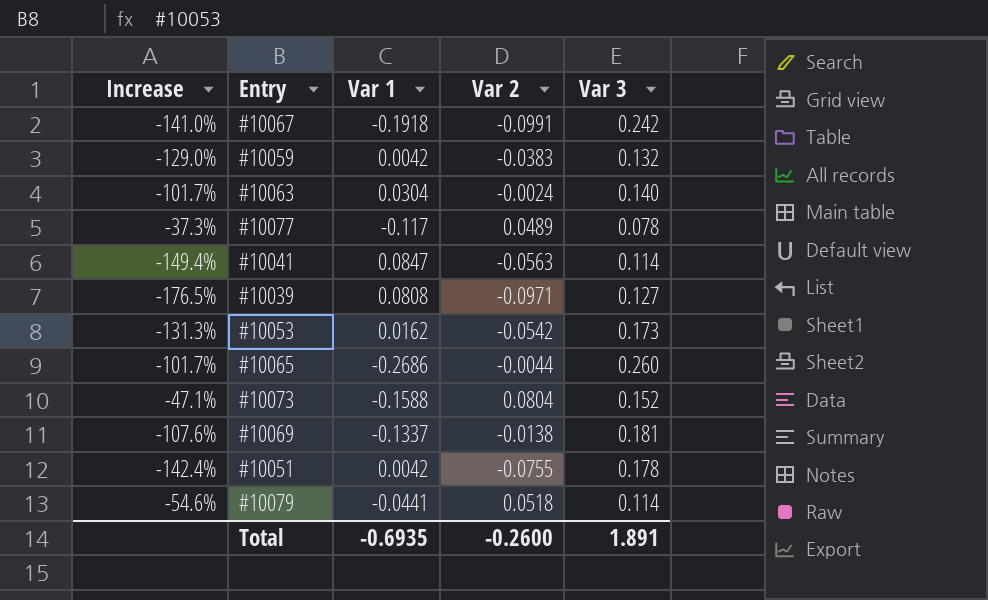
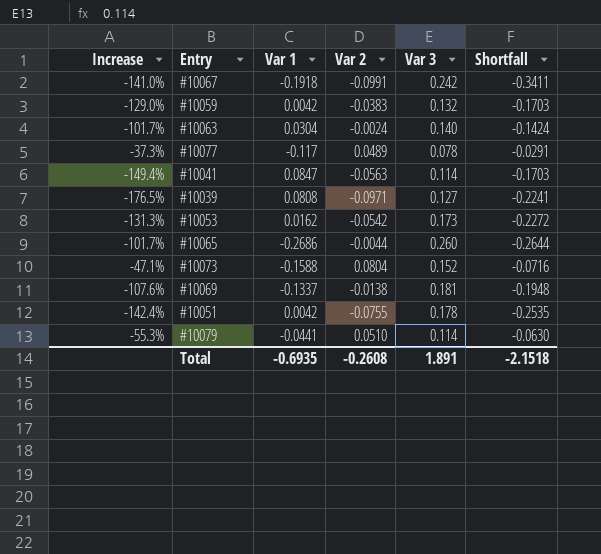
column Shortfall | formula: none -> [Var 2] - [Var 3]
#10079 | Increase: -54.6% -> -55.3%
#10079 | Var 2: 0.0518 -> 0.0510
Total | Var 2: -0.2600 -> -0.2608

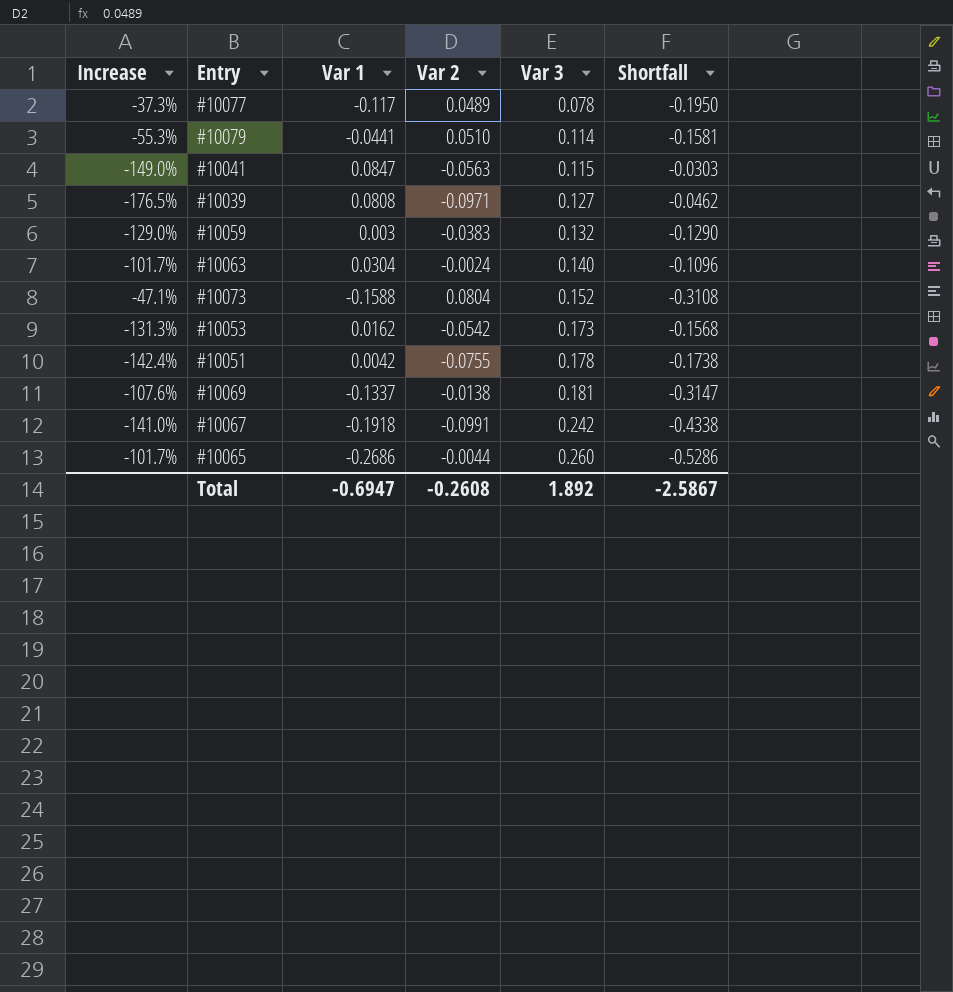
row order: none -> Var 3 ascending
column Shortfall | formula: [Var 2] - [Var 3] -> [Var 1] - [Var 3]
#10041 | Increase: -149.4% -> -149.0%
#10041 | Var 3: 0.114 -> 0.115
#10059 | Var 1: 0.0042 -> 0.003
Total | Var 1: -0.6935 -> -0.6947
Total | Var 3: 1.891 -> 1.892
Total | Shortfall: -2.1518 -> -2.5867

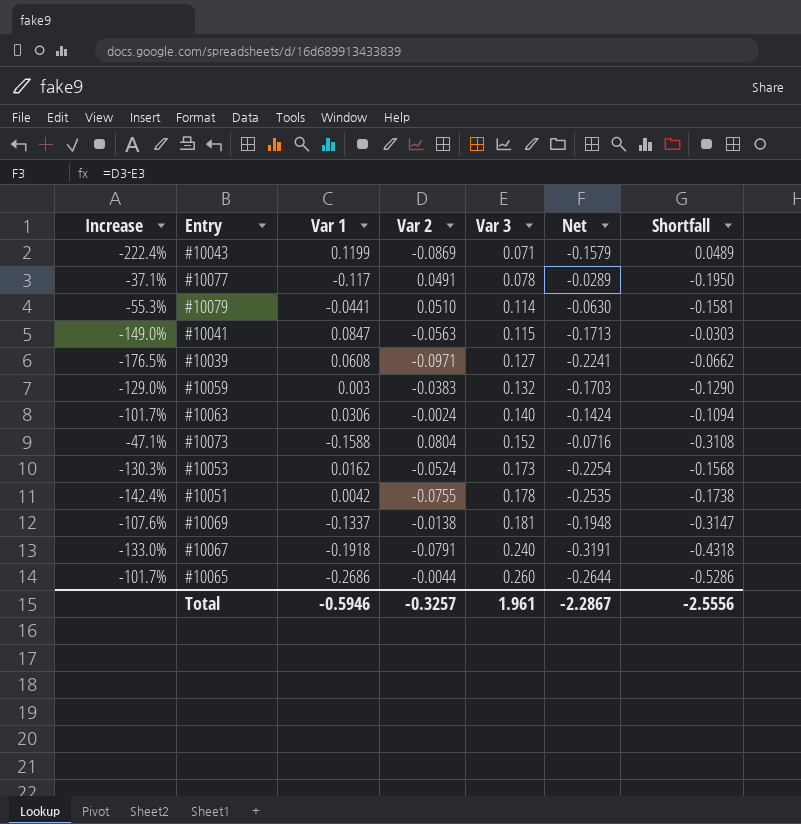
column Net | formula: none -> [Var 2] - [Var 3]
row #10043: none -> -222.4% | 0.1199 | -0.0869 | 0.071 | -0.1579 | 0.0489
#10077 | Increase: -37.3% -> -37.1%
#10077 | Var 2: 0.0489 -> 0.0491
#10039 | Var 1: 0.0808 -> 0.0608
#10039 | Shortfall: -0.0462 -> -0.0662
#10063 | Var 1: 0.0304 -> 0.0306
#10063 | Shortfall: -0.1096 -> -0.1094
#10053 | Increase: -131.3% -> -130.3%
#10053 | Var 2: -0.0542 -> -0.0524
#10067 | Increase: -141.0% -> -133.0%
#10067 | Var 2: -0.0991 -> -0.0791
#10067 | Var 3: 0.242 -> 0.240
#10067 | Shortfall: -0.4338 -> -0.4318
Total | Var 1: -0.6947 -> -0.5946
Total | Var 2: -0.2608 -> -0.3257
Total | Var 3: 1.892 -> 1.961
Total | Shortfall: -2.5867 -> -2.5556

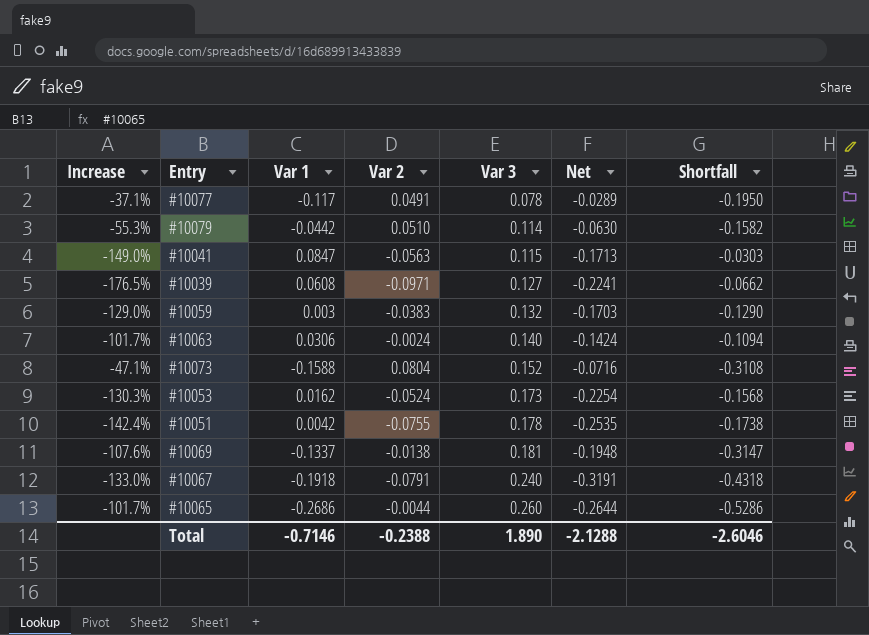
row #10043: -222.4% | 0.1199 | -0.0869 | 0.071 | -0.1579 | 0.0489 -> none
#10079 | Var 1: -0.0441 -> -0.0442
#10079 | Shortfall: -0.1581 -> -0.1582
Total | Var 1: -0.5946 -> -0.7146
Total | Var 2: -0.3257 -> -0.2388
Total | Var 3: 1.961 -> 1.890
Total | Net: -2.2867 -> -2.1288
Total | Shortfall: -2.5556 -> -2.6046

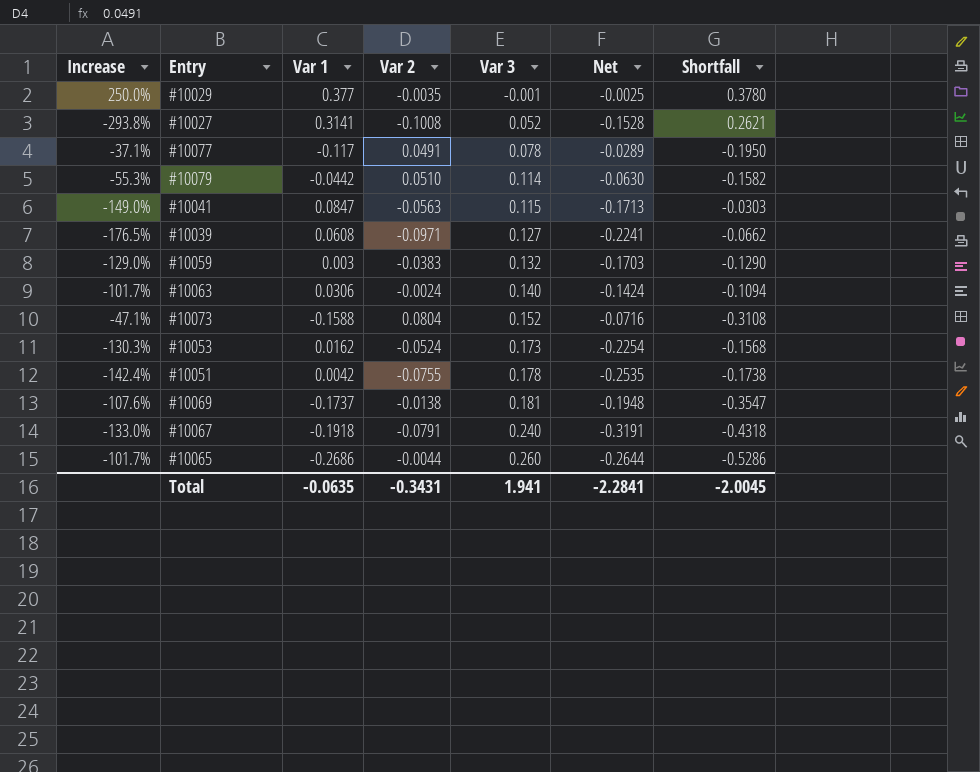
row #10029: none -> 250.0% | 0.377 | -0.0035 | -0.001 | -0.0025 | 0.3780
row #10027: none -> -293.8% | 0.3141 | -0.1008 | 0.052 | -0.1528 | 0.2621
#10069 | Var 1: -0.1337 -> -0.1737
#10069 | Shortfall: -0.3147 -> -0.3547
Total | Var 1: -0.7146 -> -0.0635
Total | Var 2: -0.2388 -> -0.3431
Total | Var 3: 1.890 -> 1.941
Total | Net: -2.1288 -> -2.2841
Total | Shortfall: -2.6046 -> -2.0045

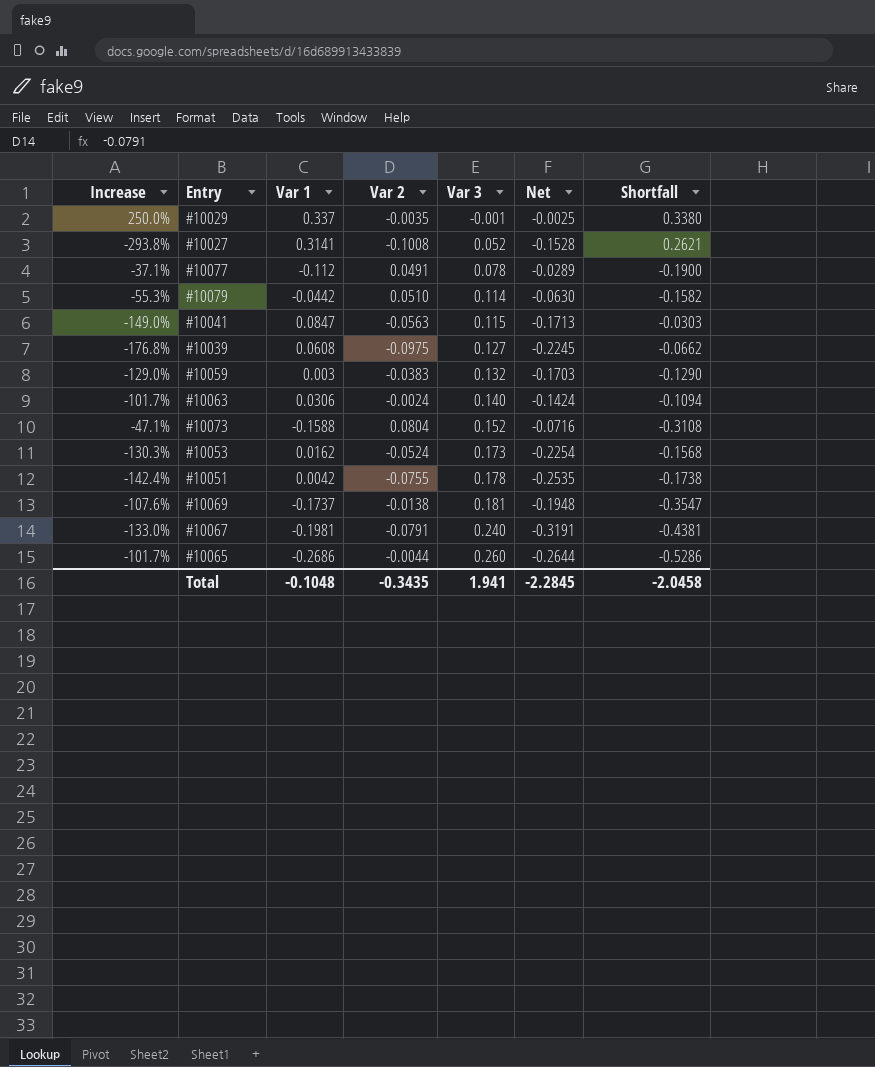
#10029 | Var 1: 0.377 -> 0.337
#10029 | Shortfall: 0.3780 -> 0.3380
#10077 | Var 1: -0.117 -> -0.112
#10077 | Shortfall: -0.1950 -> -0.1900
#10039 | Increase: -176.5% -> -176.8%
#10039 | Var 2: -0.0971 -> -0.0975
#10039 | Net: -0.2241 -> -0.2245
#10067 | Var 1: -0.1918 -> -0.1981
#10067 | Shortfall: -0.4318 -> -0.4381
Total | Var 1: -0.0635 -> -0.1048
Total | Var 2: -0.3431 -> -0.3435
Total | Net: -2.2841 -> -2.2845
Total | Shortfall: -2.0045 -> -2.0458

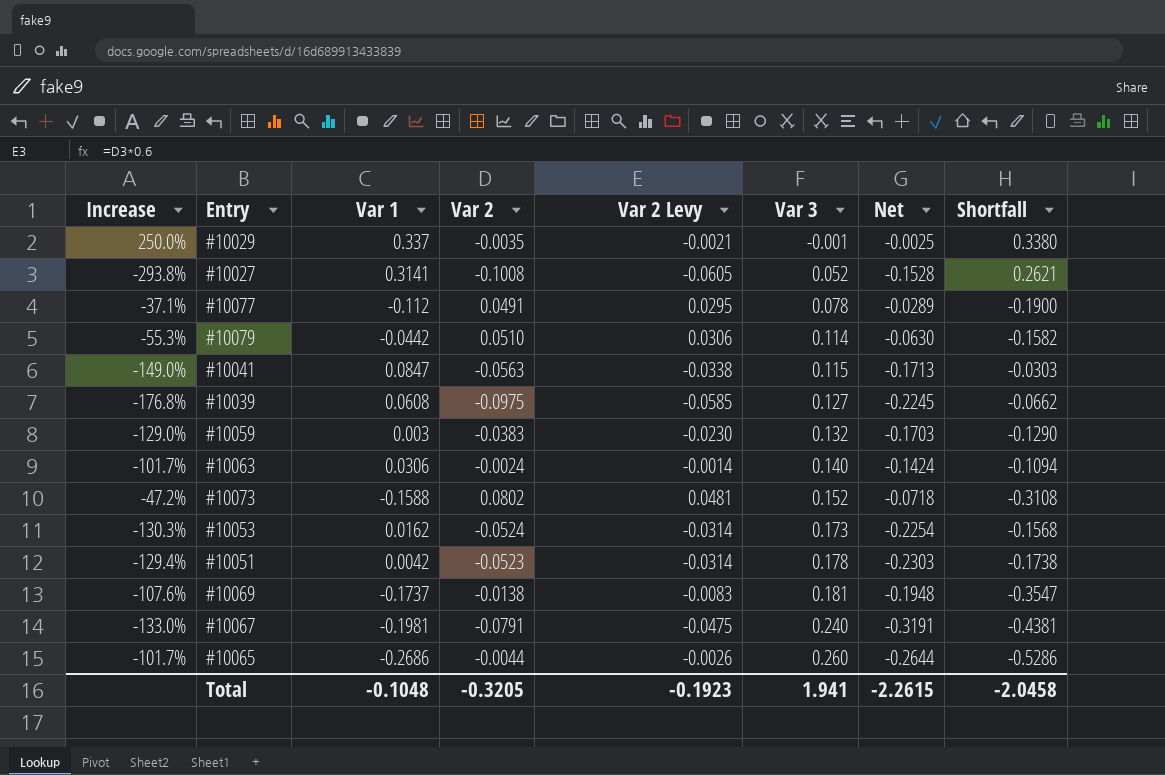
column Var 2 Levy | formula: none -> [Var 2] * 0.6
#10073 | Increase: -47.1% -> -47.2%
#10073 | Var 2: 0.0804 -> 0.0802
#10073 | Net: -0.0716 -> -0.0718
#10051 | Increase: -142.4% -> -129.4%
#10051 | Var 2: -0.0755 -> -0.0523
#10051 | Net: -0.2535 -> -0.2303
Total | Var 2: -0.3435 -> -0.3205
Total | Net: -2.2845 -> -2.2615

